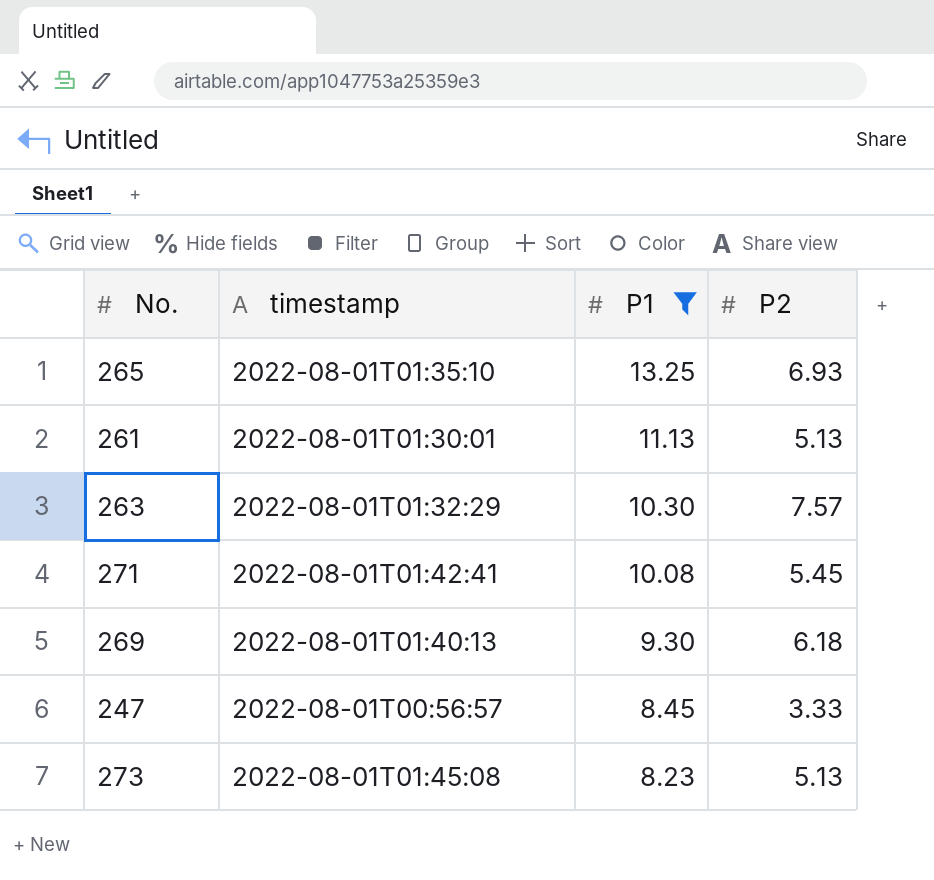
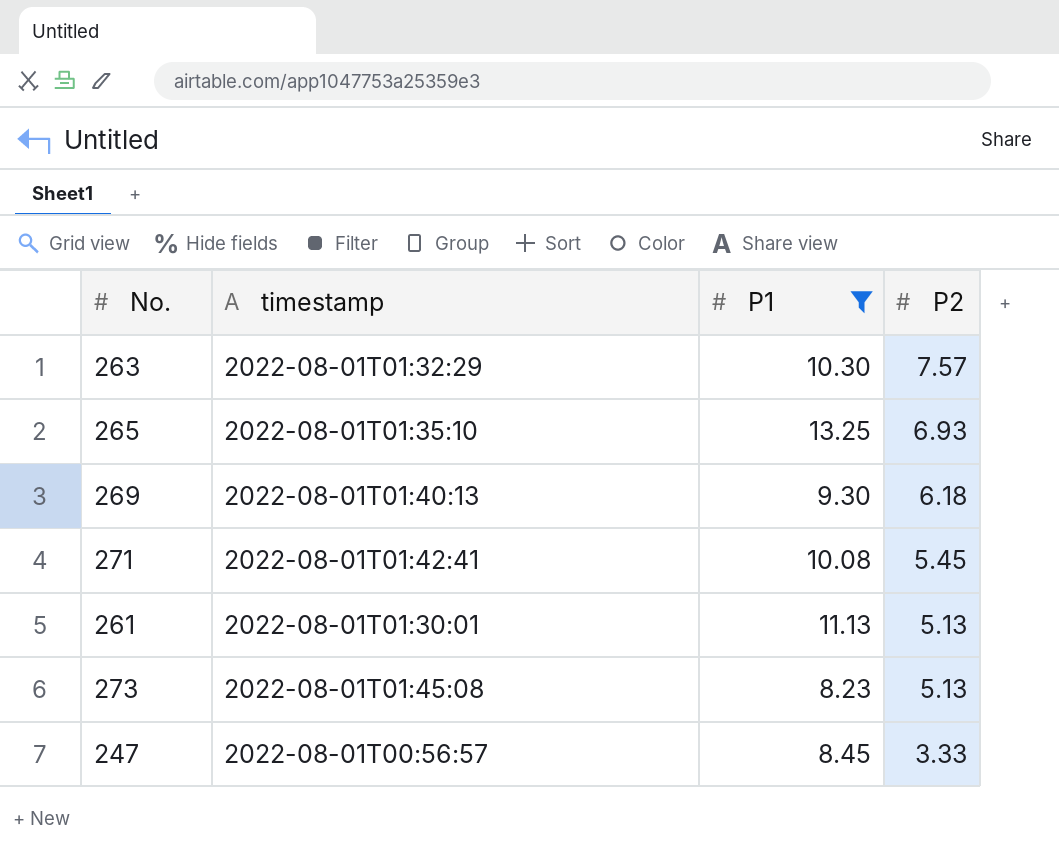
row order: P1 descending -> P2 descending

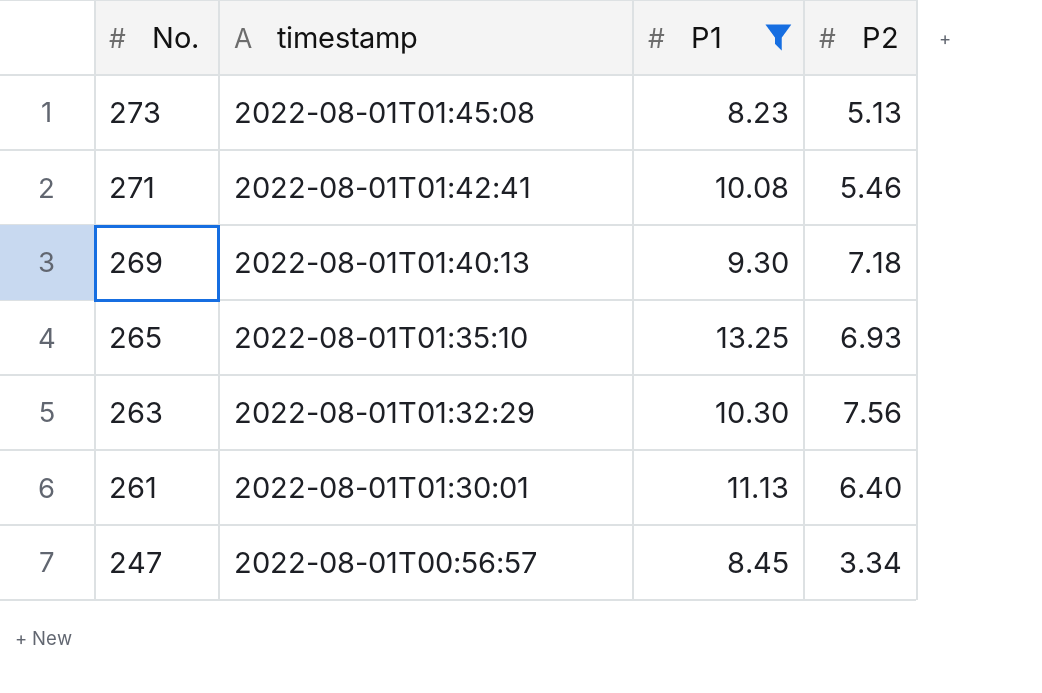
row order: P2 descending -> No. descending
271 | P2: 5.45 -> 5.46
269 | P2: 6.18 -> 7.18
263 | P2: 7.57 -> 7.56
261 | P2: 5.13 -> 6.40
247 | P2: 3.33 -> 3.34

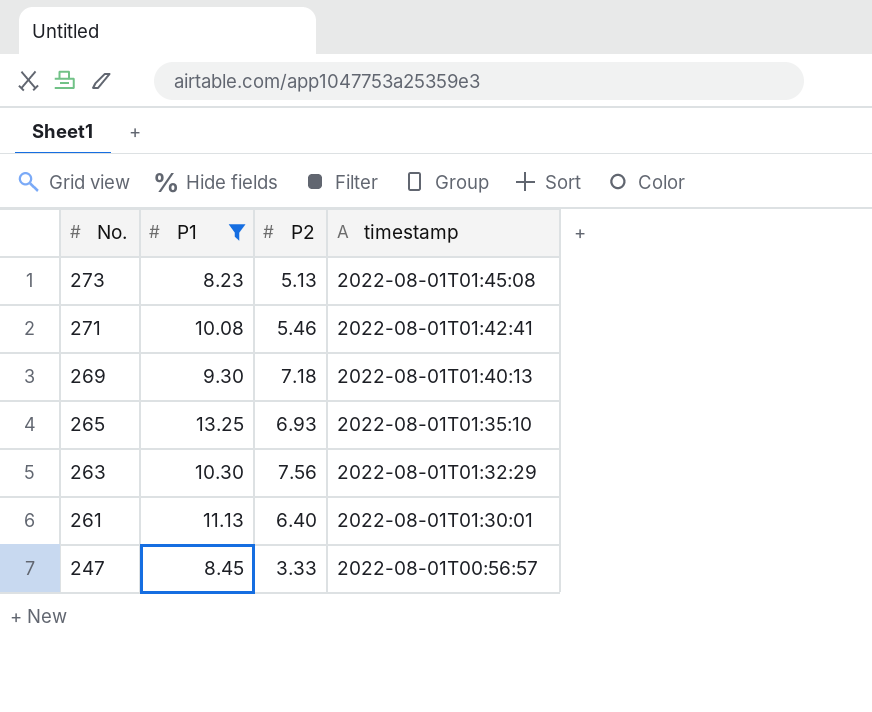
column timestamp | position: 2 -> 4
247 | P2: 3.34 -> 3.33

